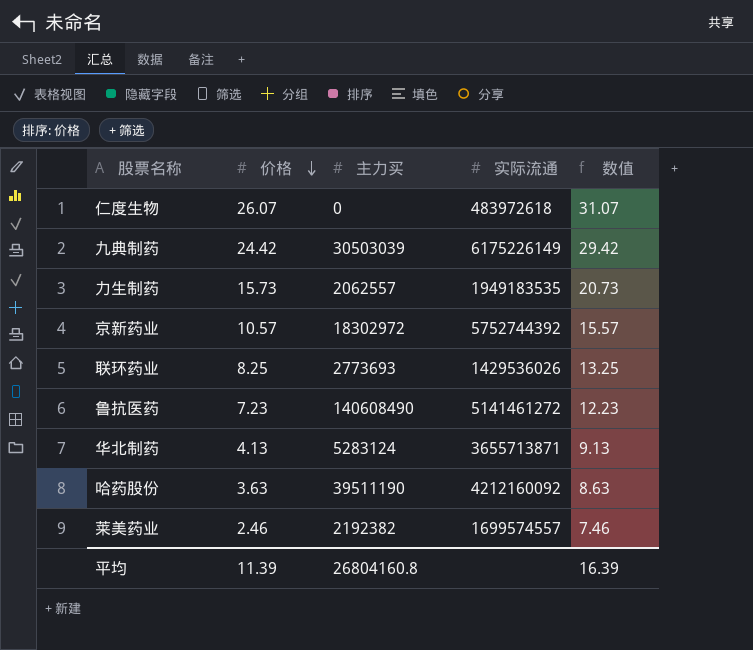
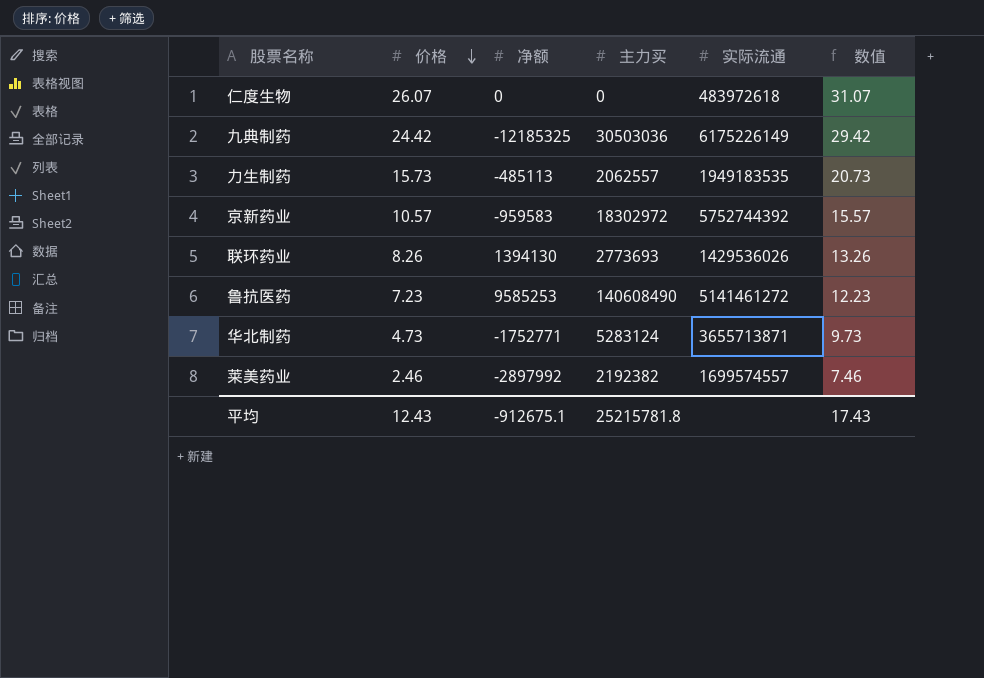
column 净额 | position: none -> 3
row 哈药股份: 3.63 | 39511190 | 4212160092 | 8.63 -> none
九典制药 | 主力买: 30503039 -> 30503036
联环药业 | 价格: 8.25 -> 8.26
联环药业 | 数值: 13.25 -> 13.26
华北制药 | 价格: 4.13 -> 4.73
华北制药 | 数值: 9.13 -> 9.73
平均 | 价格: 11.39 -> 12.43
平均 | 主力买: 26804160.8 -> 25215781.8
平均 | 数值: 16.39 -> 17.43

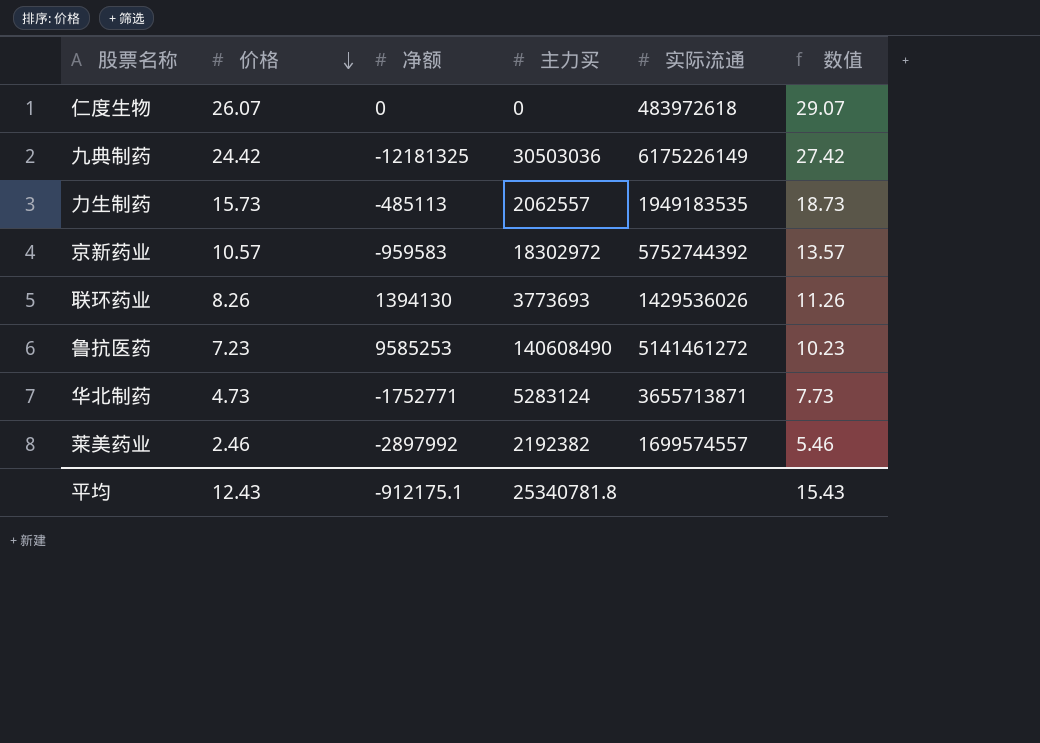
column 数值 | formula: [价格] + 5 -> [价格] + 3
九典制药 | 净额: -12185325 -> -12181325
联环药业 | 主力买: 2773693 -> 3773693
平均 | 净额: -912675.1 -> -912175.1
平均 | 主力买: 25215781.8 -> 25340781.8
平均 | 数值: 17.43 -> 15.43

